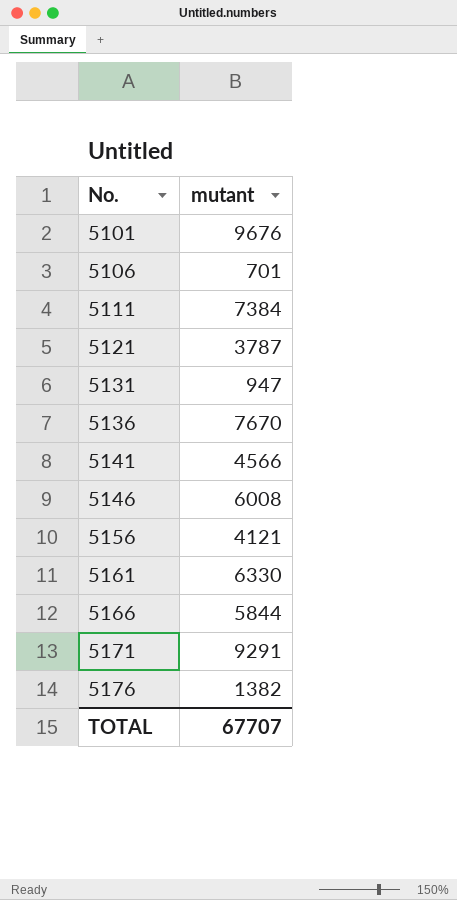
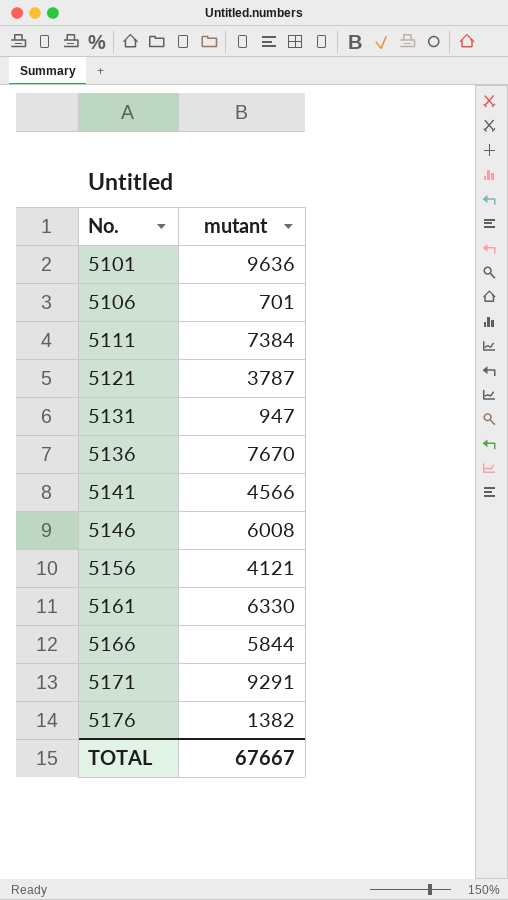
5101 | mutant: 9676 -> 9636
TOTAL | mutant: 67707 -> 67667

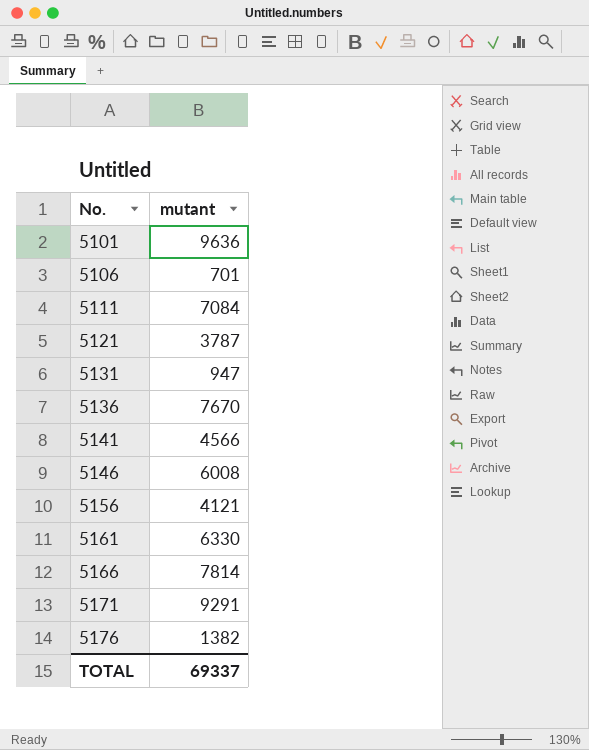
5111 | mutant: 7384 -> 7084
5166 | mutant: 5844 -> 7814
TOTAL | mutant: 67667 -> 69337

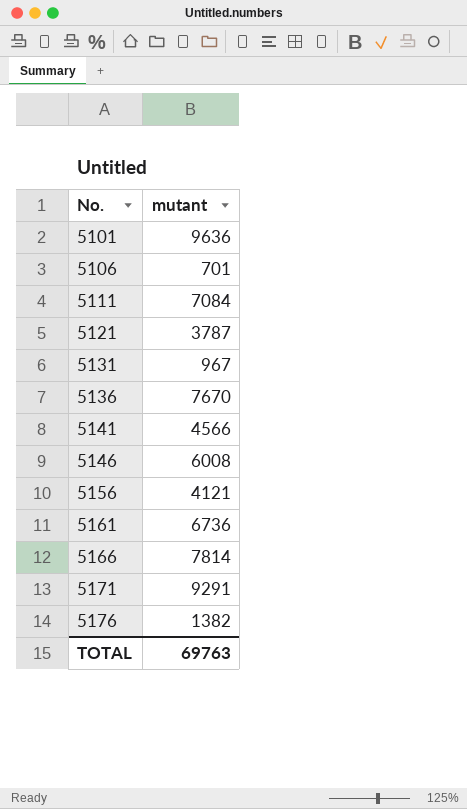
5131 | mutant: 947 -> 967
5161 | mutant: 6330 -> 6736
TOTAL | mutant: 69337 -> 69763

